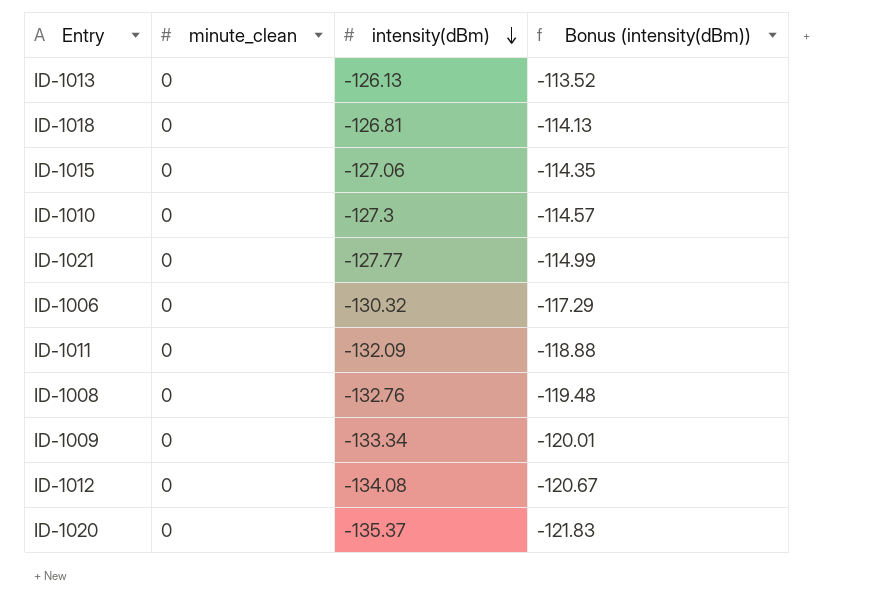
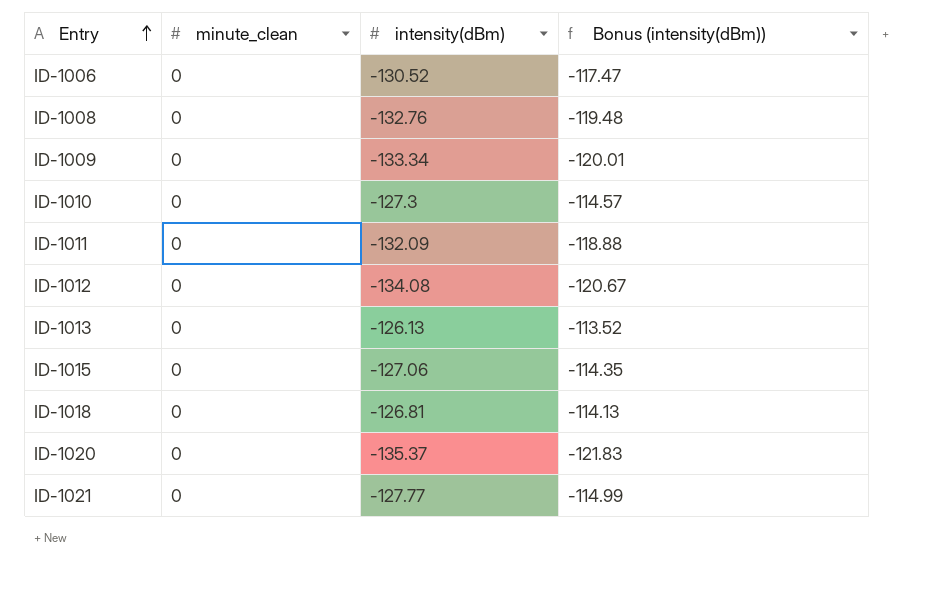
row order: intensity(dBm) descending -> Entry ascending
ID-1006 | intensity(dBm): -130.32 -> -130.52
ID-1006 | Bonus (intensity(dBm)): -117.29 -> -117.47

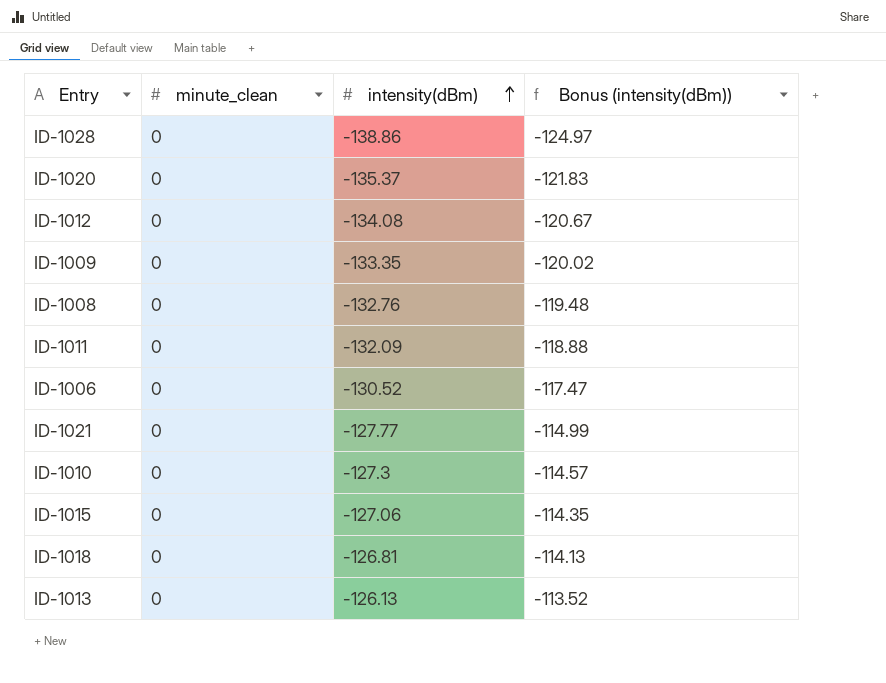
row order: Entry ascending -> intensity(dBm) ascending
row ID-1028: none -> 0 | -138.86 | -124.97
ID-1009 | intensity(dBm): -133.34 -> -133.35
ID-1009 | Bonus (intensity(dBm)): -120.01 -> -120.02

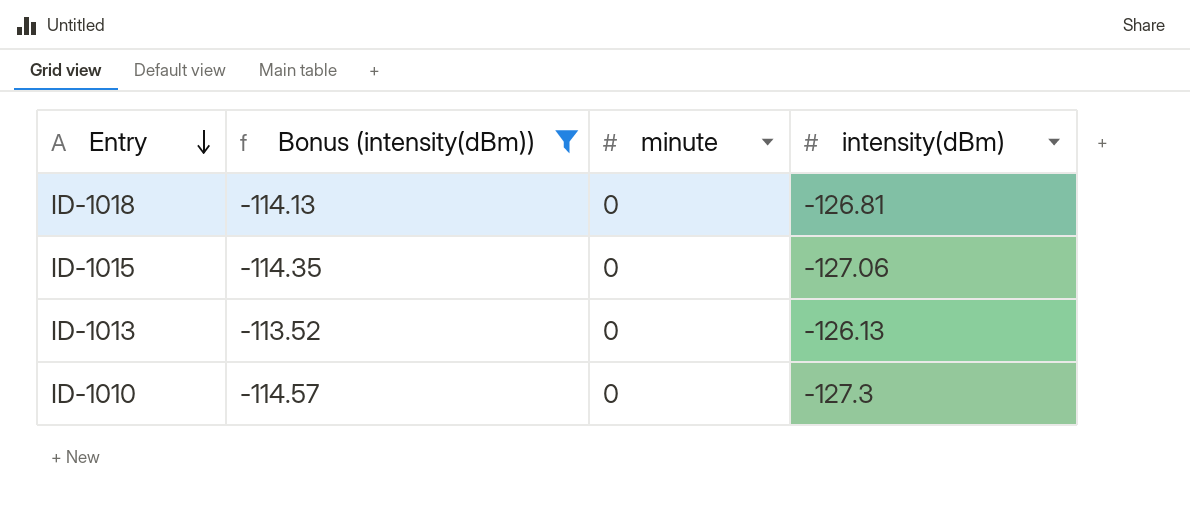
filter: none -> Bonus (intensity(dBm)) >= -114.57
row order: intensity(dBm) ascending -> Entry descending
column Bonus (intensity(dBm)) | position: 4 -> 2
column name: minute_clean -> minute

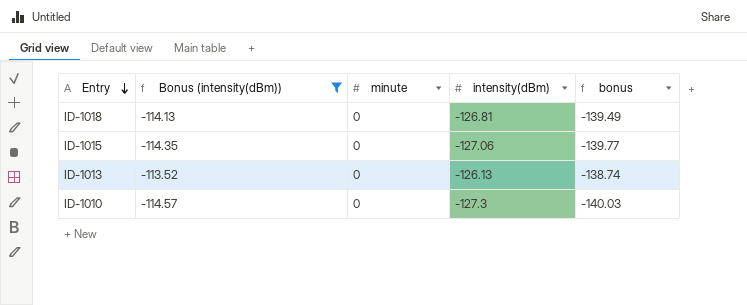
column bonus | formula: none -> [intensity(dBm)] * 1.1

